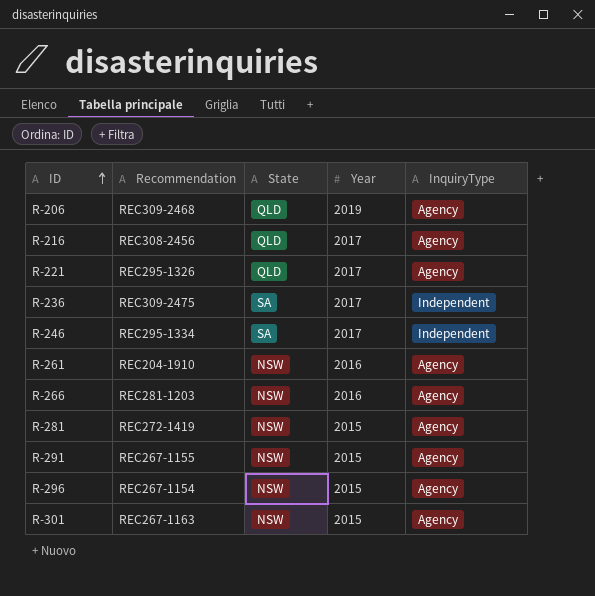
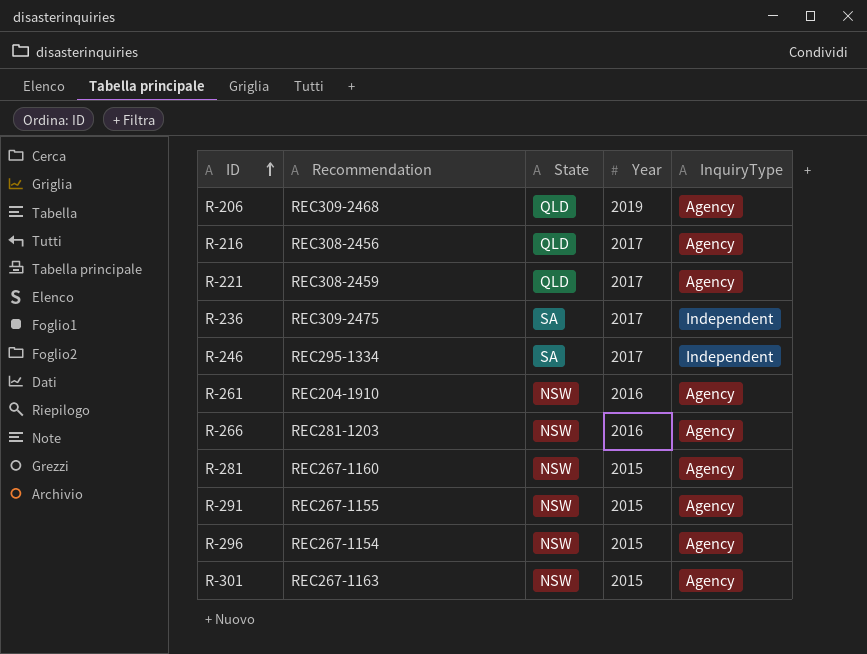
R-221 | Recommendation: REC295-1326 -> REC308-2459
R-281 | Recommendation: REC272-1419 -> REC267-1160

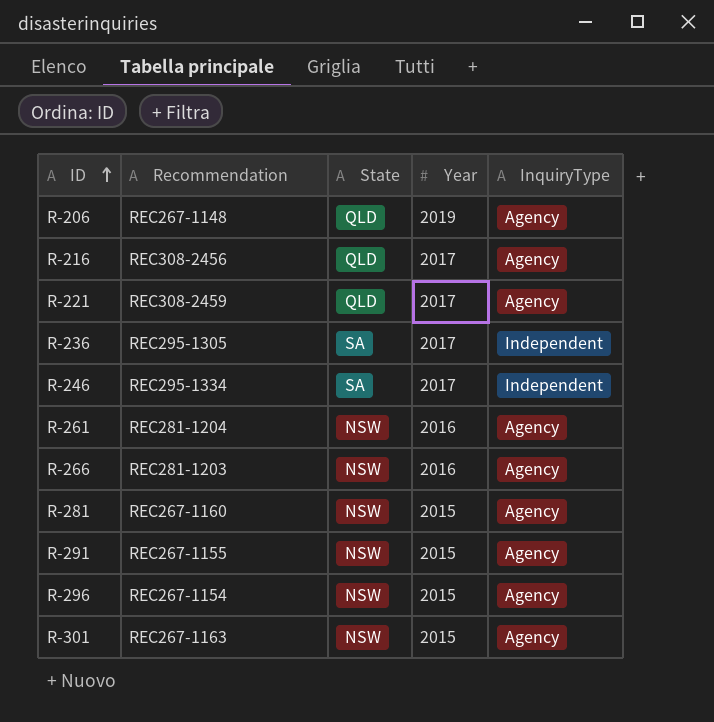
R-206 | Recommendation: REC309-2468 -> REC267-1148
R-236 | Recommendation: REC309-2475 -> REC295-1305
R-261 | Recommendation: REC204-1910 -> REC281-1204

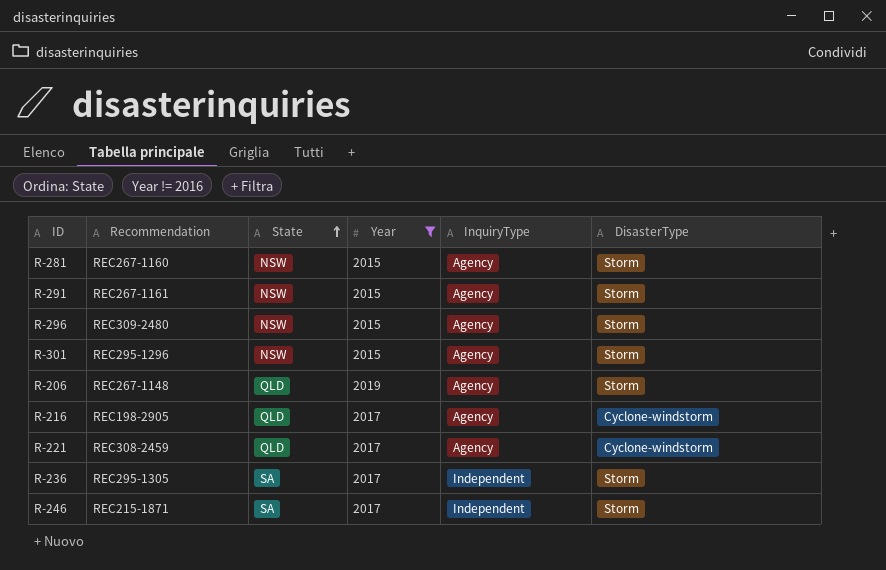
filter: none -> Year != 2016
row order: ID ascending -> State ascending
column DisasterType | position: none -> 6
R-291 | Recommendation: REC267-1155 -> REC267-1161
R-296 | Recommendation: REC267-1154 -> REC309-2480
R-301 | Recommendation: REC267-1163 -> REC295-1296
R-216 | Recommendation: REC308-2456 -> REC198-2905
R-246 | Recommendation: REC295-1334 -> REC215-1871

